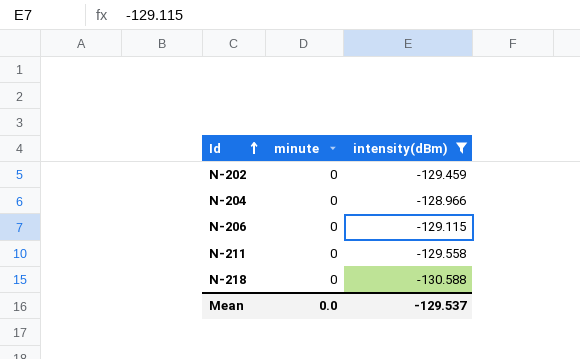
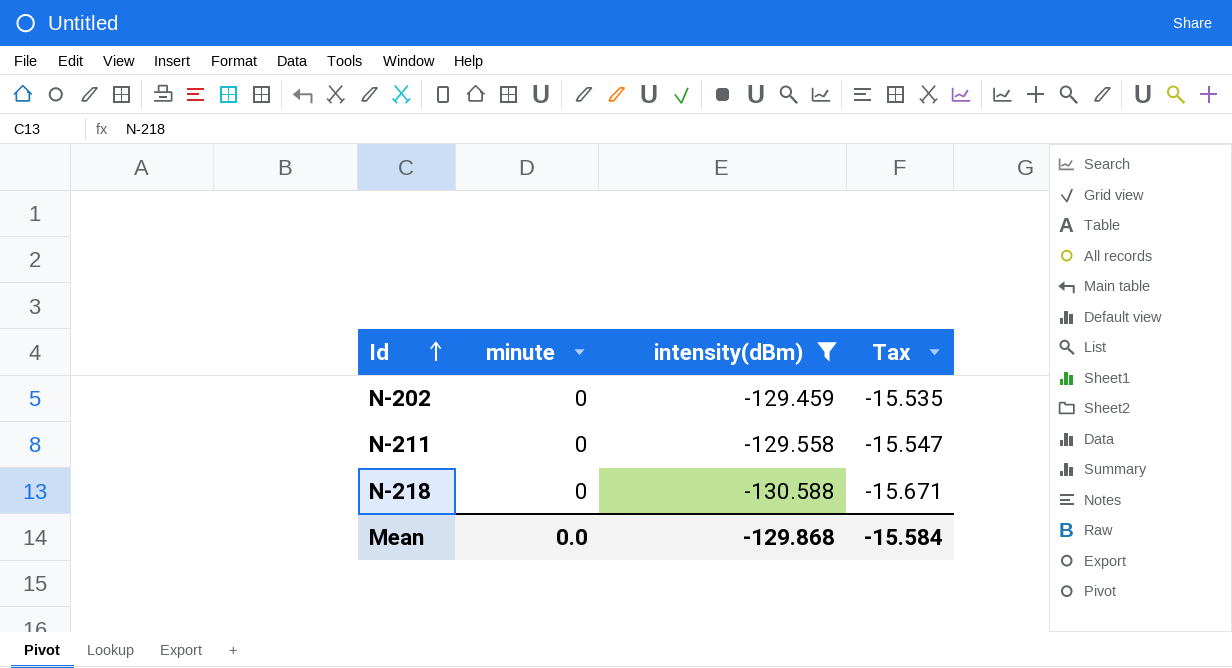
column Tax | formula: none -> [intensity(dBm)] * 0.12
row N-204: 0 | -128.966 -> none
row N-206: 0 | -129.115 -> none
Mean | intensity(dBm): -129.537 -> -129.868

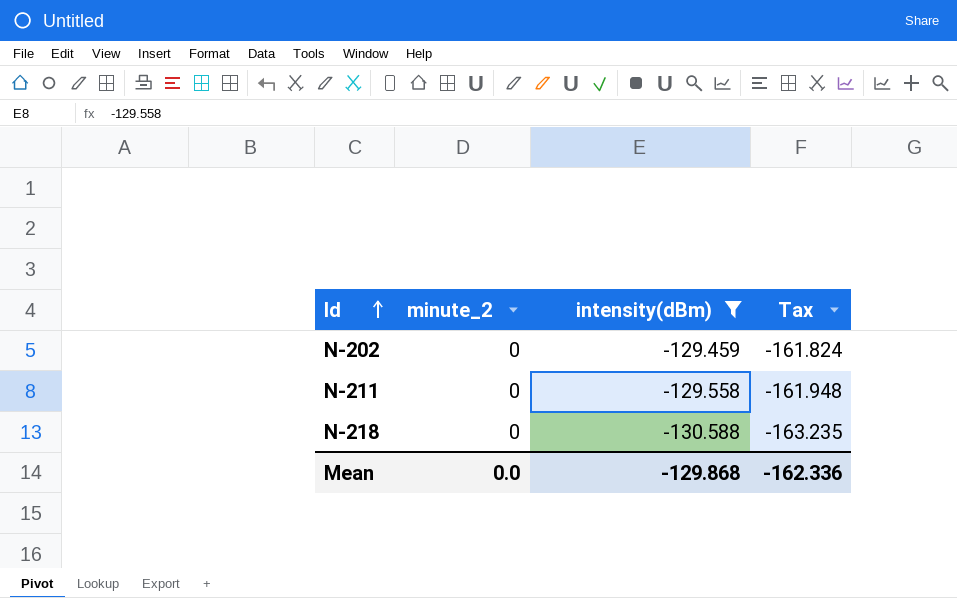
column name: minute -> minute_2
column Tax | formula: [intensity(dBm)] * 0.12 -> [intensity(dBm)] * 1.25
Mean | Tax: -15.584 -> -162.336

